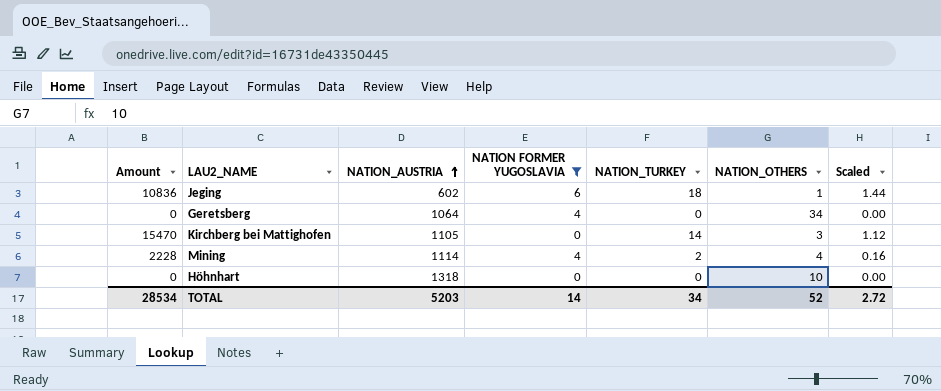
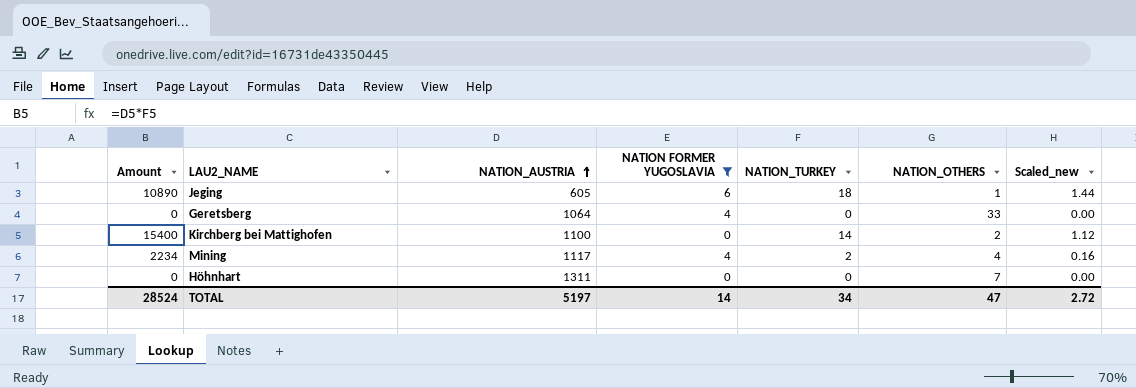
column name: Scaled -> Scaled_new
Jeging | Amount: 10836 -> 10890
Jeging | NATION_AUSTRIA: 602 -> 605
Geretsberg | NATION_OTHERS: 34 -> 33
Kirchberg bei Mattighofen | Amount: 15470 -> 15400
Kirchberg bei Mattighofen | NATION_AUSTRIA: 1105 -> 1100
Kirchberg bei Mattighofen | NATION_OTHERS: 3 -> 2
Mining | Amount: 2228 -> 2234
Mining | NATION_AUSTRIA: 1114 -> 1117
Höhnhart | NATION_AUSTRIA: 1318 -> 1311
Höhnhart | NATION_OTHERS: 10 -> 7
TOTAL | Amount: 28534 -> 28524
TOTAL | NATION_AUSTRIA: 5203 -> 5197
TOTAL | NATION_OTHERS: 52 -> 47

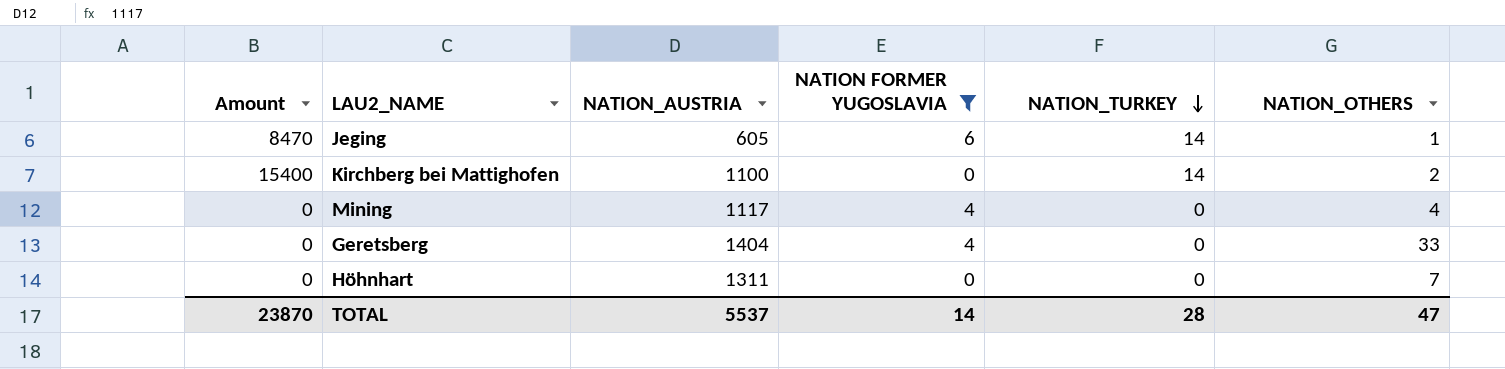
row order: NATION_AUSTRIA ascending -> NATION_TURKEY descending
column Scaled_new | formula: [NATION_TURKEY] * 0.08 -> none
Jeging | Amount: 10890 -> 8470
Jeging | NATION_TURKEY: 18 -> 14
Mining | Amount: 2234 -> 0
Mining | NATION_TURKEY: 2 -> 0
Geretsberg | NATION_AUSTRIA: 1064 -> 1404
TOTAL | Amount: 28524 -> 23870
TOTAL | NATION_AUSTRIA: 5197 -> 5537
TOTAL | NATION_TURKEY: 34 -> 28

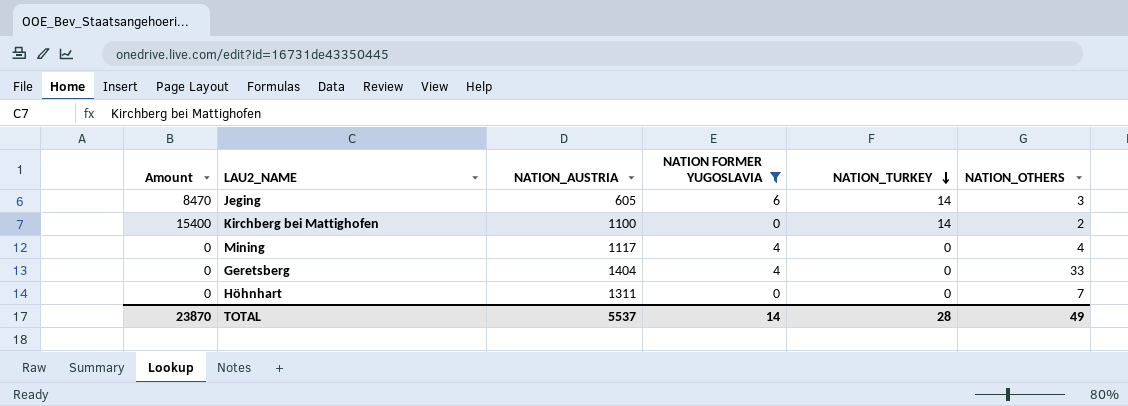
Jeging | NATION_OTHERS: 1 -> 3
TOTAL | NATION_OTHERS: 47 -> 49

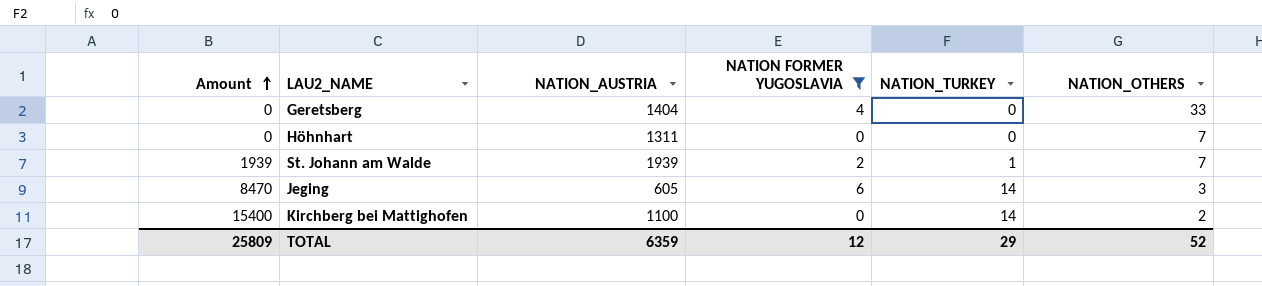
row order: NATION_TURKEY descending -> Amount ascending
row Mining: 0 | 1117 | 4 | 0 | 4 -> none
row St. Johann am Walde: none -> 1939 | 1939 | 2 | 1 | 7
TOTAL | Amount: 23870 -> 25809
TOTAL | NATION_AUSTRIA: 5537 -> 6359
TOTAL | NATION FORMER YUGOSLAVIA: 14 -> 12
TOTAL | NATION_TURKEY: 28 -> 29
TOTAL | NATION_OTHERS: 49 -> 52

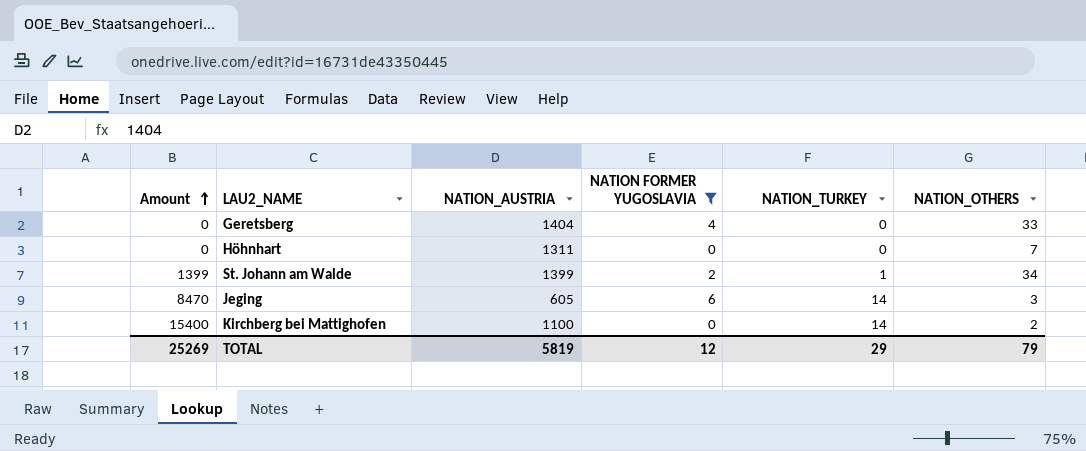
St. Johann am Walde | Amount: 1939 -> 1399
St. Johann am Walde | NATION_AUSTRIA: 1939 -> 1399
St. Johann am Walde | NATION_OTHERS: 7 -> 34
TOTAL | Amount: 25809 -> 25269
TOTAL | NATION_AUSTRIA: 6359 -> 5819
TOTAL | NATION_OTHERS: 52 -> 79

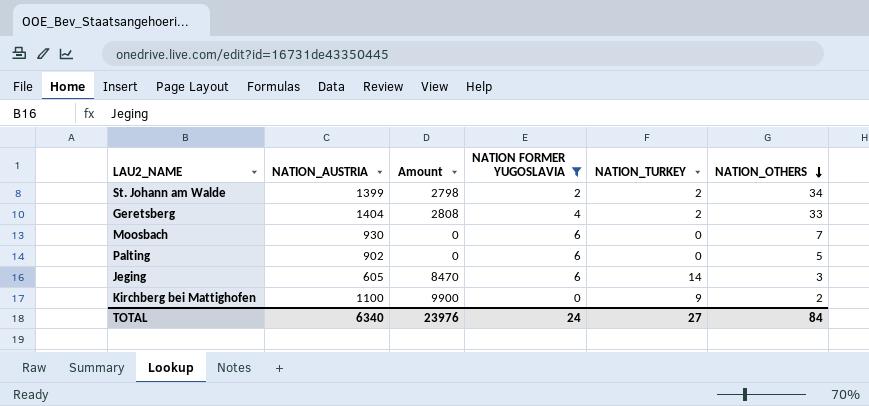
row order: Amount ascending -> NATION_OTHERS descending
column Amount | position: 1 -> 3
row Höhnhart: 0 | 1311 | 0 | 0 | 7 -> none
St. Johann am Walde | Amount: 1399 -> 2798
St. Johann am Walde | NATION_TURKEY: 1 -> 2
Geretsberg | Amount: 0 -> 2808
Geretsberg | NATION_TURKEY: 0 -> 2
row Moosbach: none -> 930 | 0 | 6 | 0 | 7
row Palting: none -> 902 | 0 | 6 | 0 | 5
Kirchberg bei Mattighofen | Amount: 15400 -> 9900
Kirchberg bei Mattighofen | NATION_TURKEY: 14 -> 9
TOTAL | NATION_AUSTRIA: 5819 -> 6340
TOTAL | Amount: 25269 -> 23976
TOTAL | NATION FORMER YUGOSLAVIA: 12 -> 24
TOTAL | NATION_TURKEY: 29 -> 27
TOTAL | NATION_OTHERS: 79 -> 84

